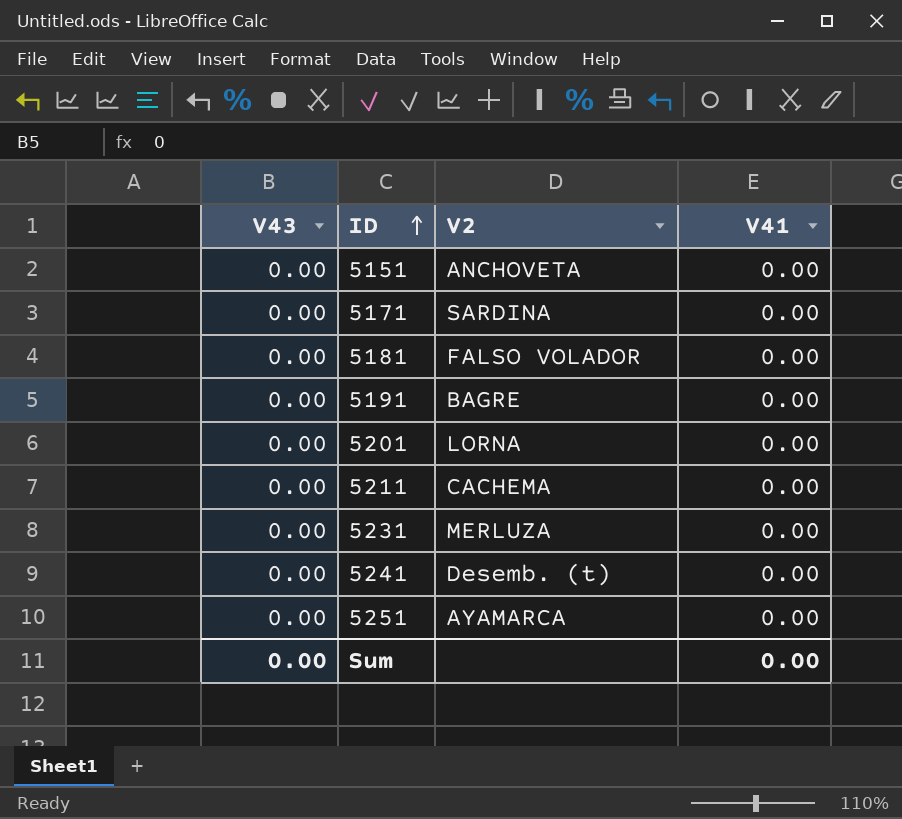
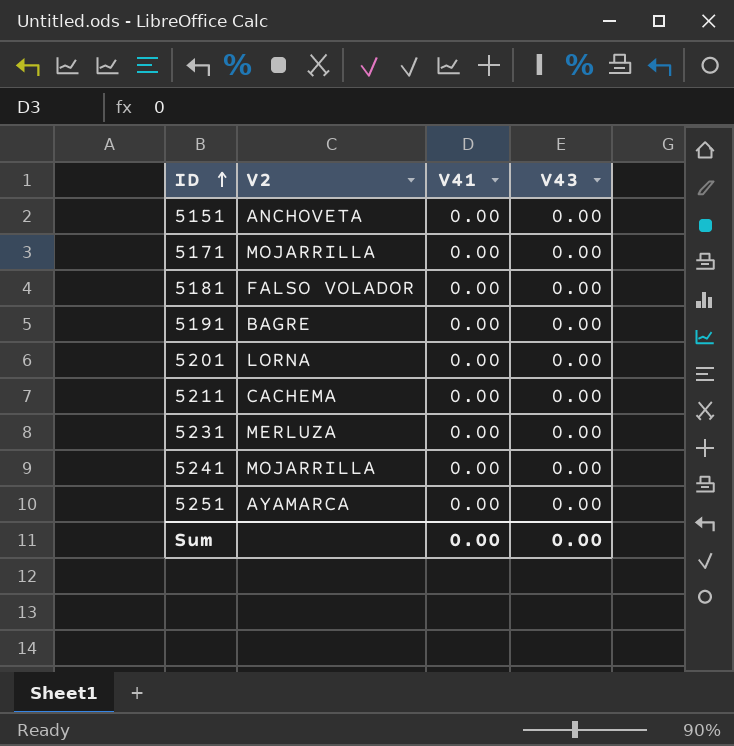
column V43 | position: 1 -> 4
5171 | V2: SARDINA -> MOJARRILLA
5241 | V2: Desemb. (t) -> MOJARRILLA

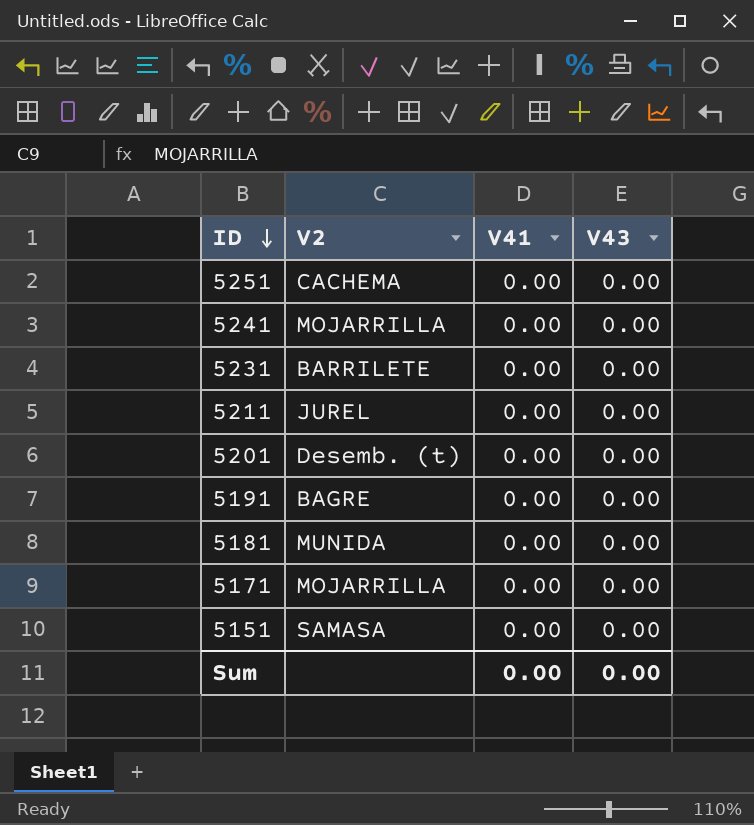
row order: ID ascending -> ID descending
5251 | V2: AYAMARCA -> CACHEMA
5231 | V2: MERLUZA -> BARRILETE
5211 | V2: CACHEMA -> JUREL
5201 | V2: LORNA -> Desemb. (t)
5181 | V2: FALSO VOLADOR -> MUNIDA
5151 | V2: ANCHOVETA -> SAMASA

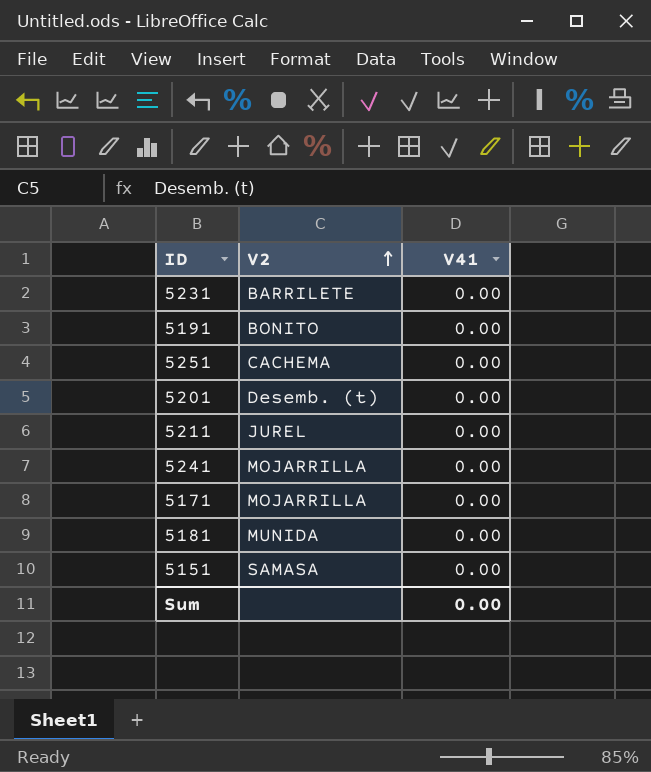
row order: ID descending -> V2 ascending
column V43 | position: 4 -> none
5191 | V2: BAGRE -> BONITO

